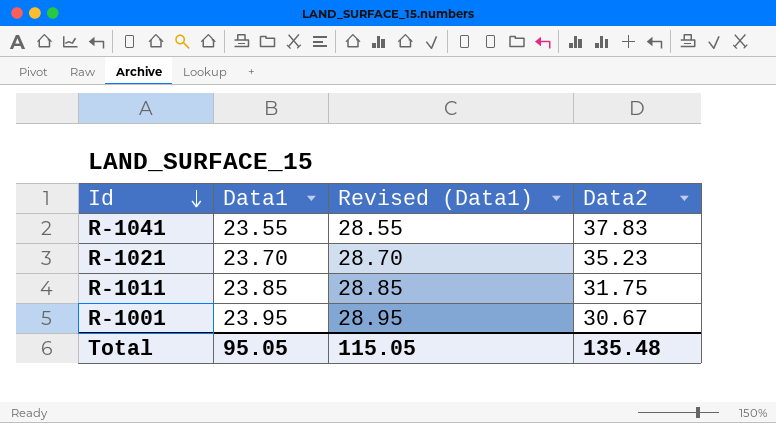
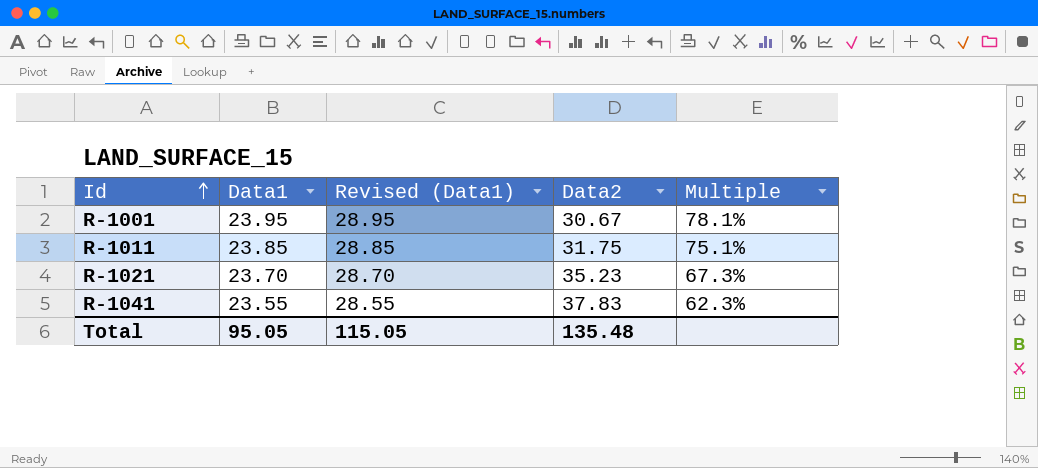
row order: Id descending -> Id ascending
column Multiple | formula: none -> [Data1] / [Data2]

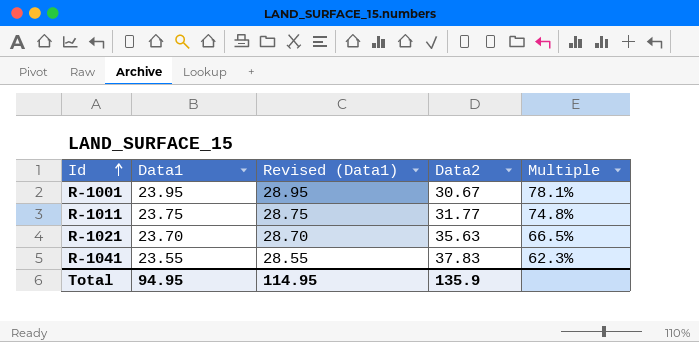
R-1011 | Data1: 23.85 -> 23.75
R-1011 | Revised (Data1): 28.85 -> 28.75
R-1011 | Data2: 31.75 -> 31.77
R-1011 | Multiple: 75.1% -> 74.8%
R-1021 | Data2: 35.23 -> 35.63
R-1021 | Multiple: 67.3% -> 66.5%
Total | Data1: 95.05 -> 94.95
Total | Revised (Data1): 115.05 -> 114.95
Total | Data2: 135.48 -> 135.9

